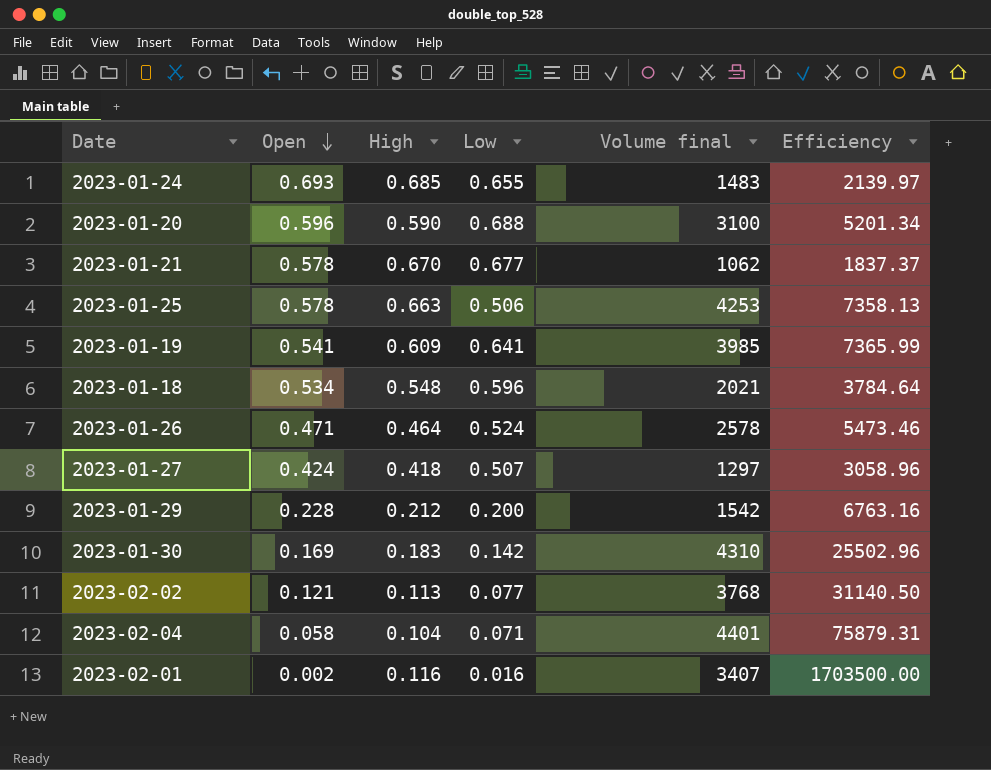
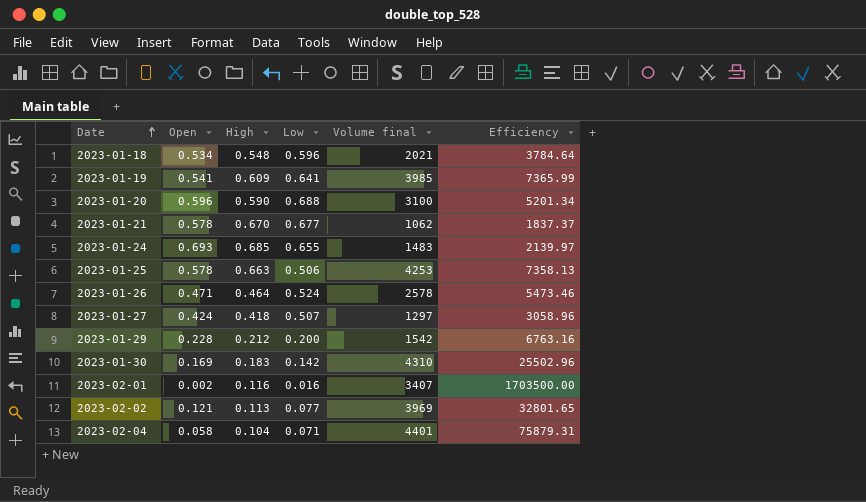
row order: Open descending -> Date ascending
2023-02-02 | Volume final: 3768 -> 3969
2023-02-02 | Efficiency: 31140.50 -> 32801.65

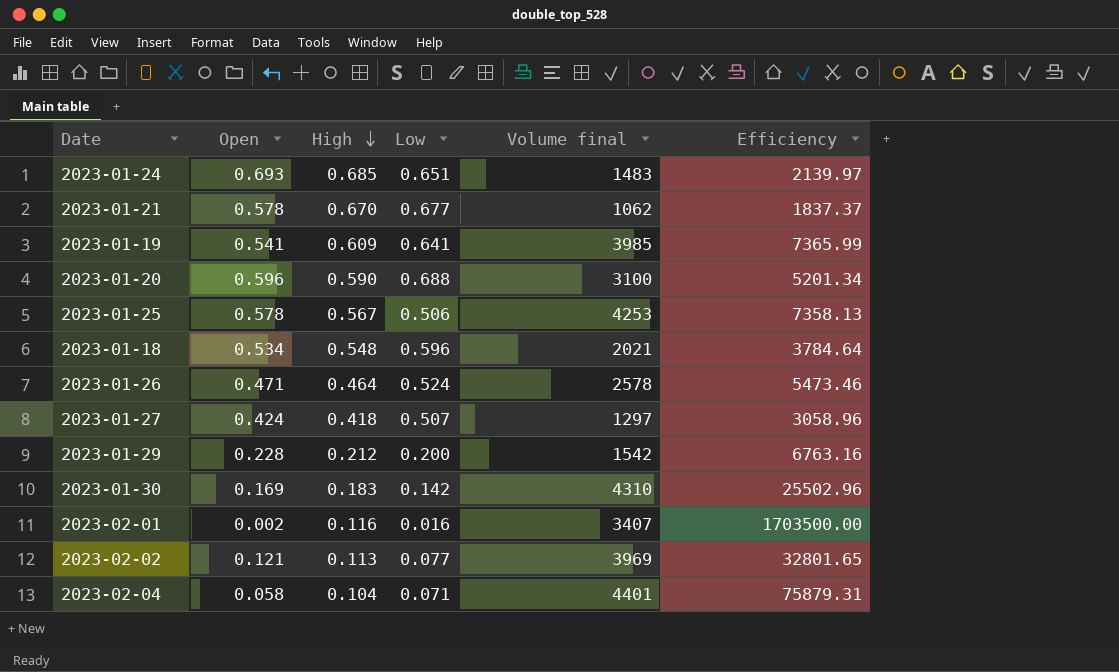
row order: Date ascending -> High descending
2023-01-24 | Low: 0.655 -> 0.651
2023-01-25 | High: 0.663 -> 0.567

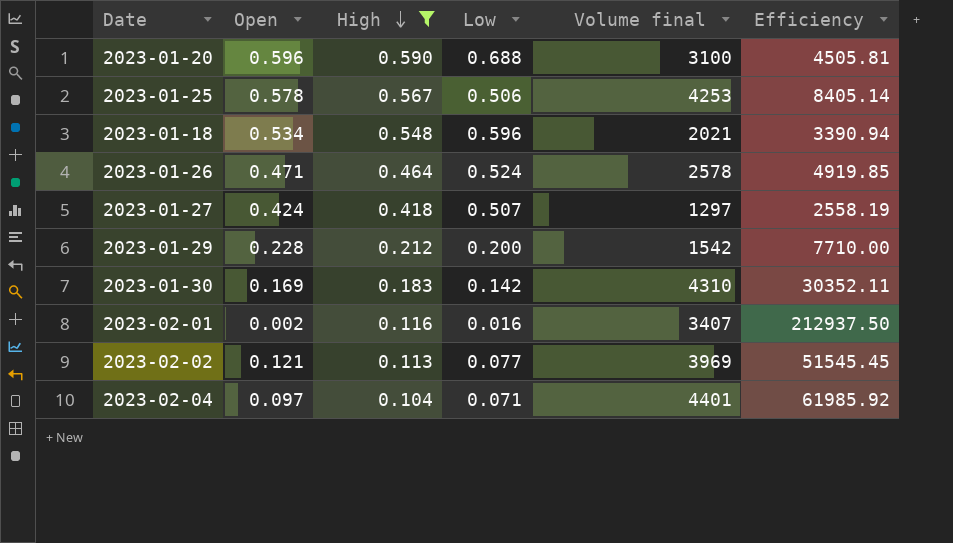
filter: none -> High <= 0.590
column Efficiency | formula: [Volume final] / [Open] -> [Volume final] / [Low]
2023-02-04 | Open: 0.058 -> 0.097

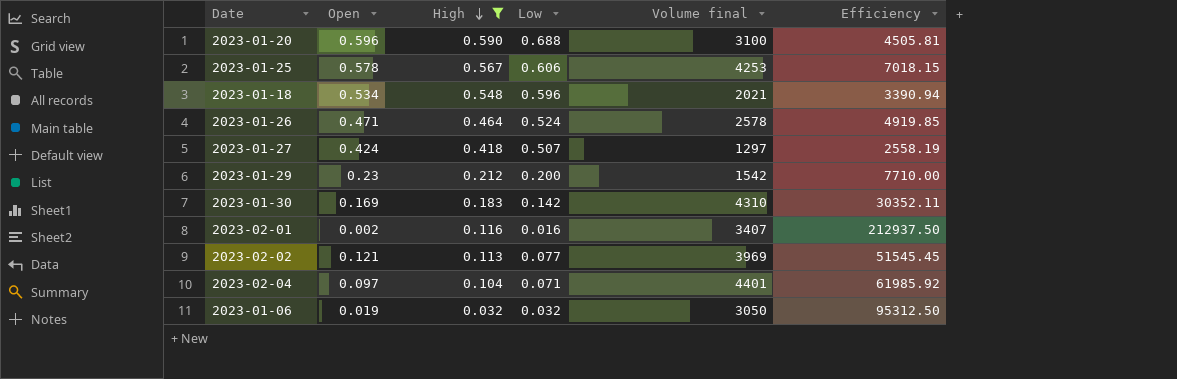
2023-01-25 | Low: 0.506 -> 0.606
2023-01-25 | Efficiency: 8405.14 -> 7018.15
2023-01-29 | Open: 0.228 -> 0.23
row 2023-01-06: none -> 0.019 | 0.032 | 0.032 | 3050 | 95312.50

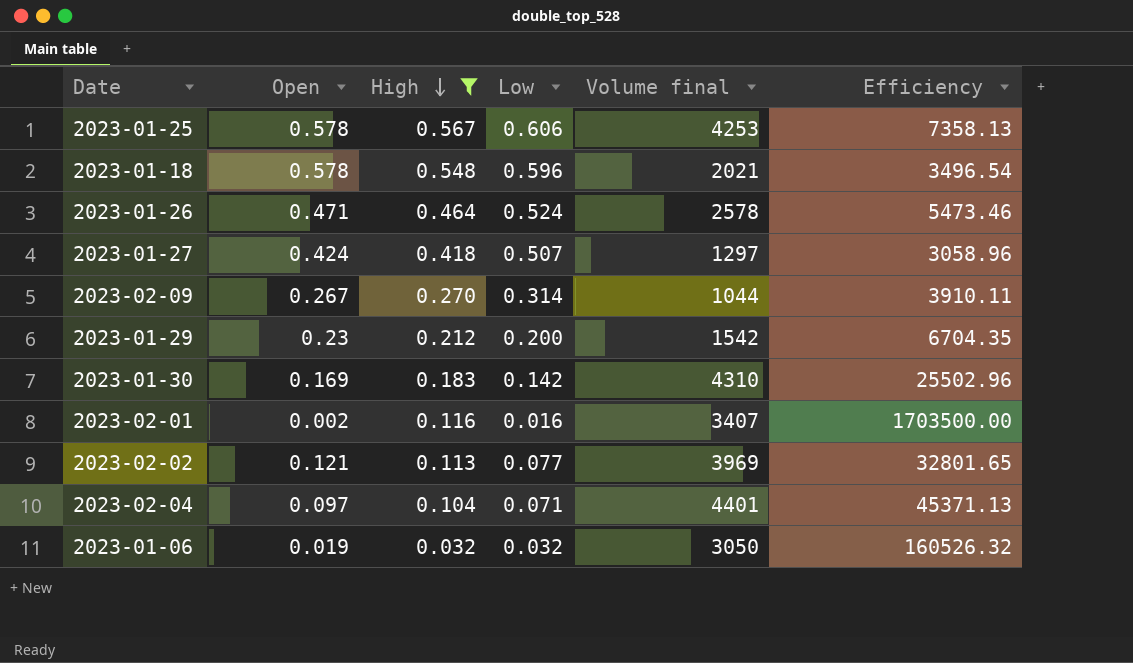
column Efficiency | formula: [Volume final] / [Low] -> [Volume final] / [Open]
row 2023-01-20: 0.596 | 0.590 | 0.688 | 3100 | 4505.81 -> none
2023-01-18 | Open: 0.534 -> 0.578
row 2023-02-09: none -> 0.267 | 0.270 | 0.314 | 1044 | 3910.11

